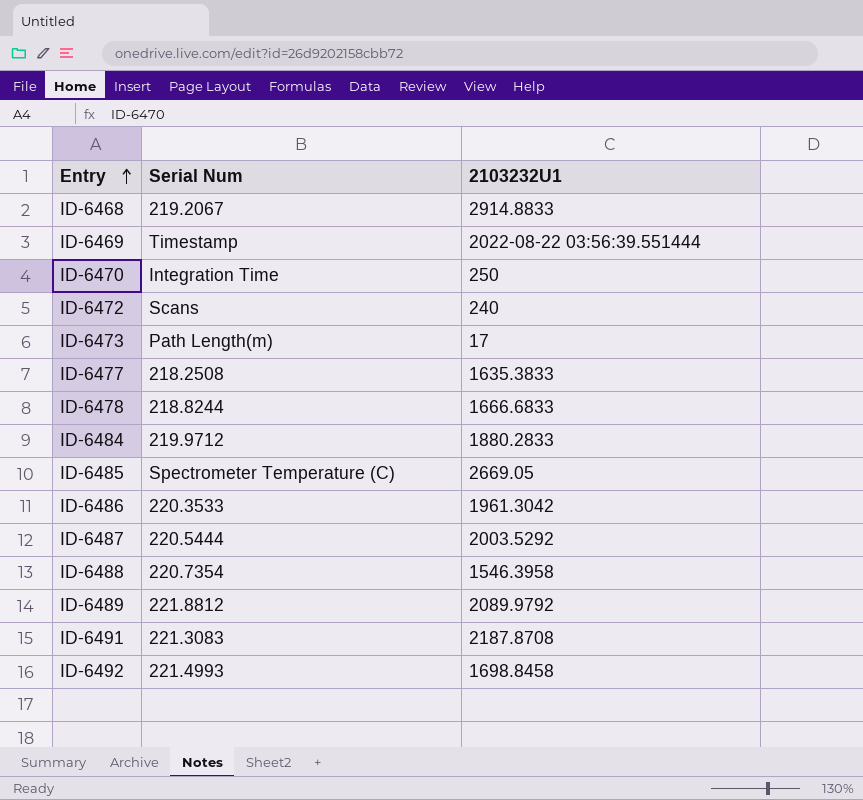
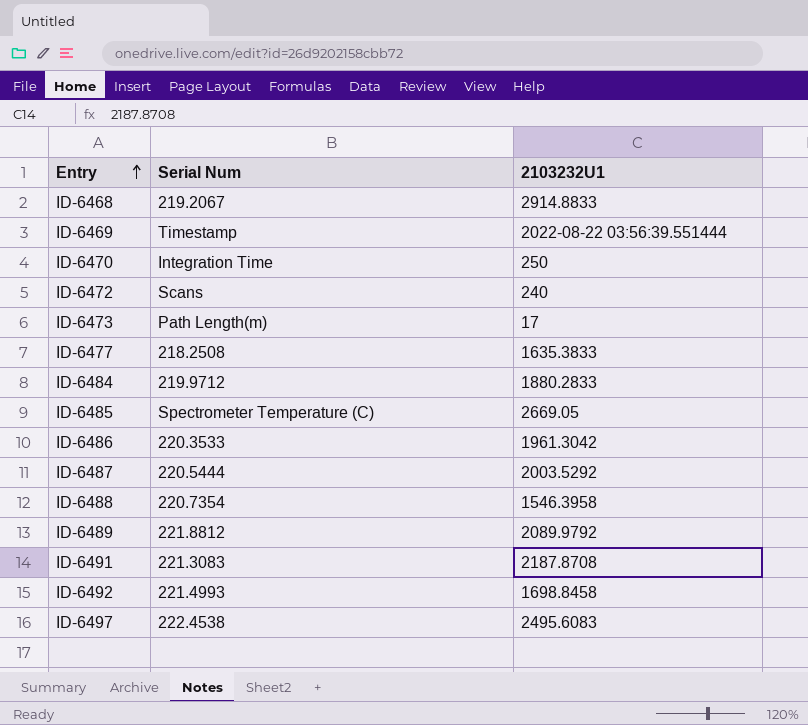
row ID-6478: 218.8244 | 1666.6833 -> none
row ID-6497: none -> 222.4538 | 2495.6083

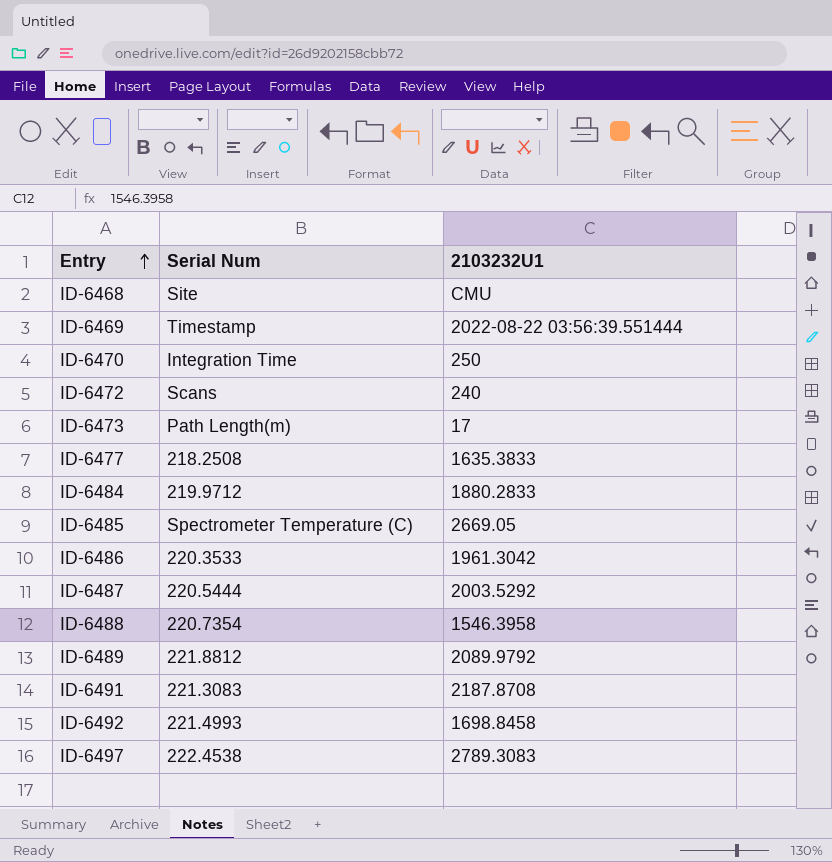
ID-6468 | Serial Num: 219.2067 -> Site
ID-6468 | 2103232U1: 2914.8833 -> CMU
ID-6497 | 2103232U1: 2495.6083 -> 2789.3083

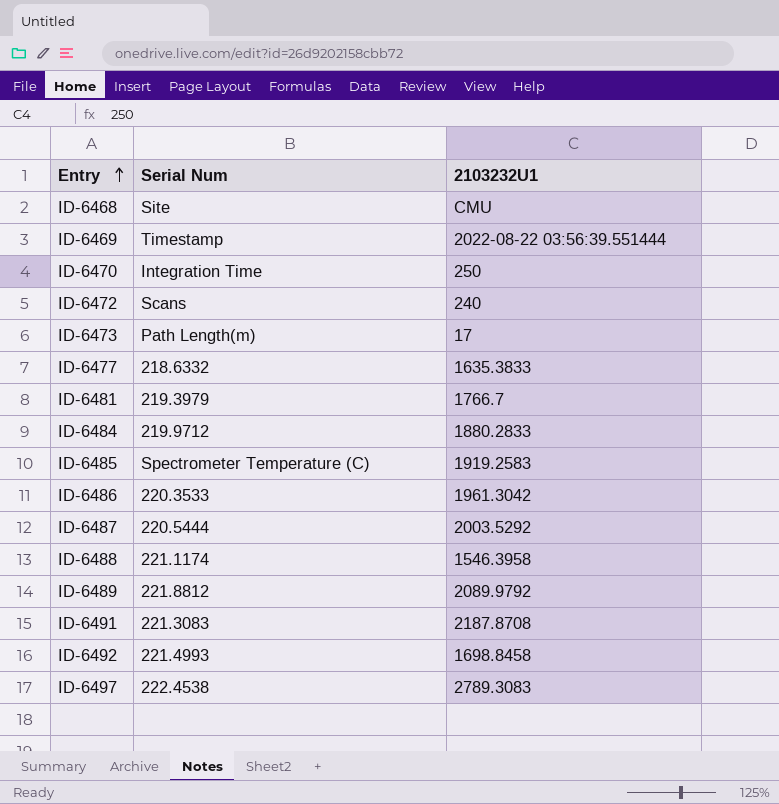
ID-6477 | Serial Num: 218.2508 -> 218.6332
row ID-6481: none -> 219.3979 | 1766.7
ID-6485 | 2103232U1: 2669.05 -> 1919.2583
ID-6488 | Serial Num: 220.7354 -> 221.1174

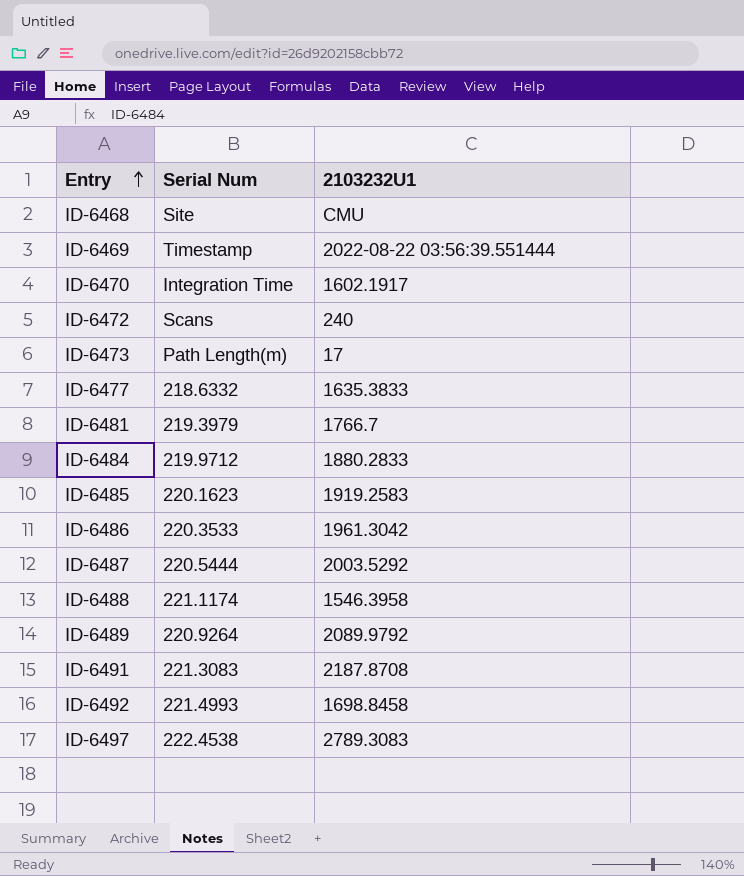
ID-6470 | 2103232U1: 250 -> 1602.1917
ID-6485 | Serial Num: Spectrometer Temperature (C) -> 220.1623
ID-6489 | Serial Num: 221.8812 -> 220.9264

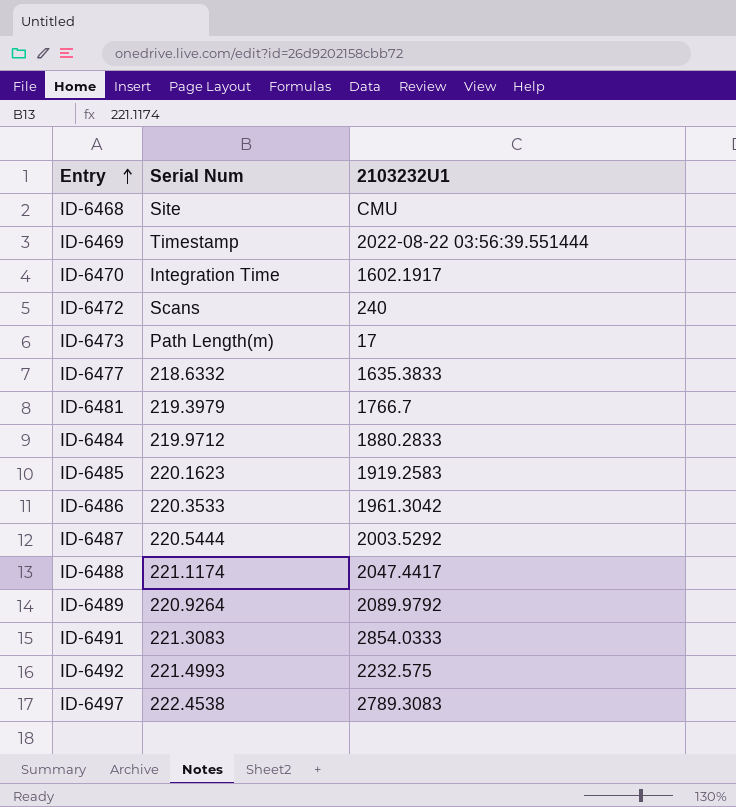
ID-6488 | 2103232U1: 1546.3958 -> 2047.4417
ID-6491 | 2103232U1: 2187.8708 -> 2854.0333
ID-6492 | 2103232U1: 1698.8458 -> 2232.575

